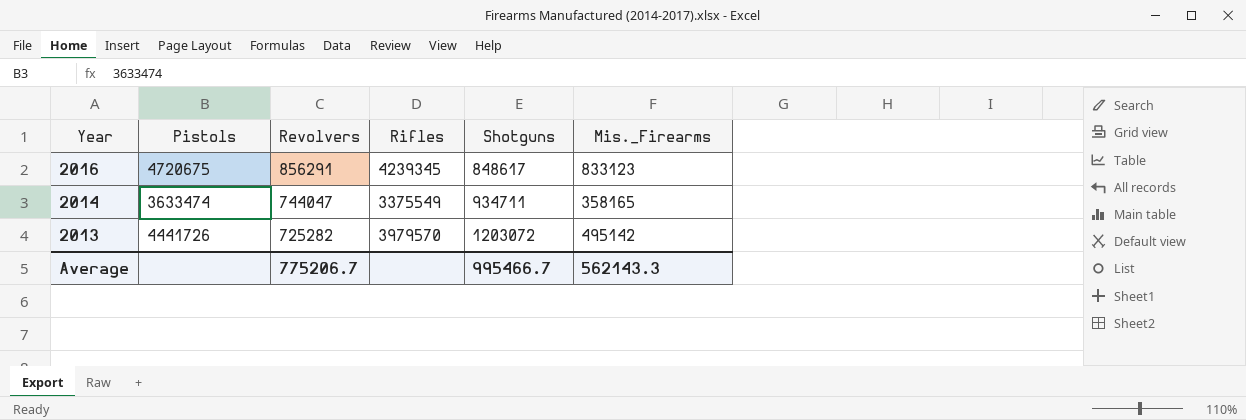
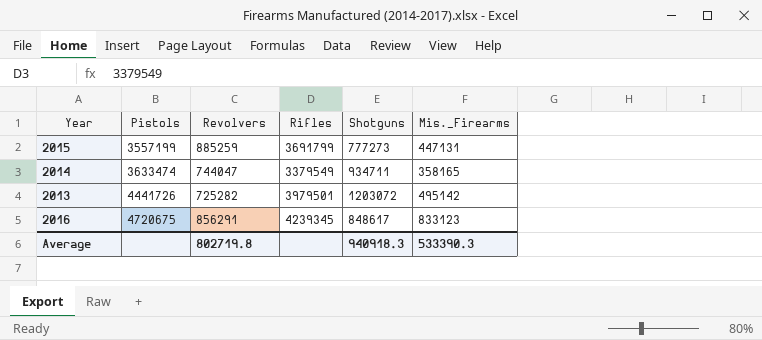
row order: Year descending -> Pistols ascending
row 2015: none -> 3557199 | 885259 | 3691799 | 777273 | 447131
2014 | Rifles: 3375549 -> 3379549
2013 | Rifles: 3979570 -> 3979501
Average | Revolvers: 775206.7 -> 802719.8
Average | Shotguns: 995466.7 -> 940918.3
Average | Mis._Firearms: 562143.3 -> 533390.3

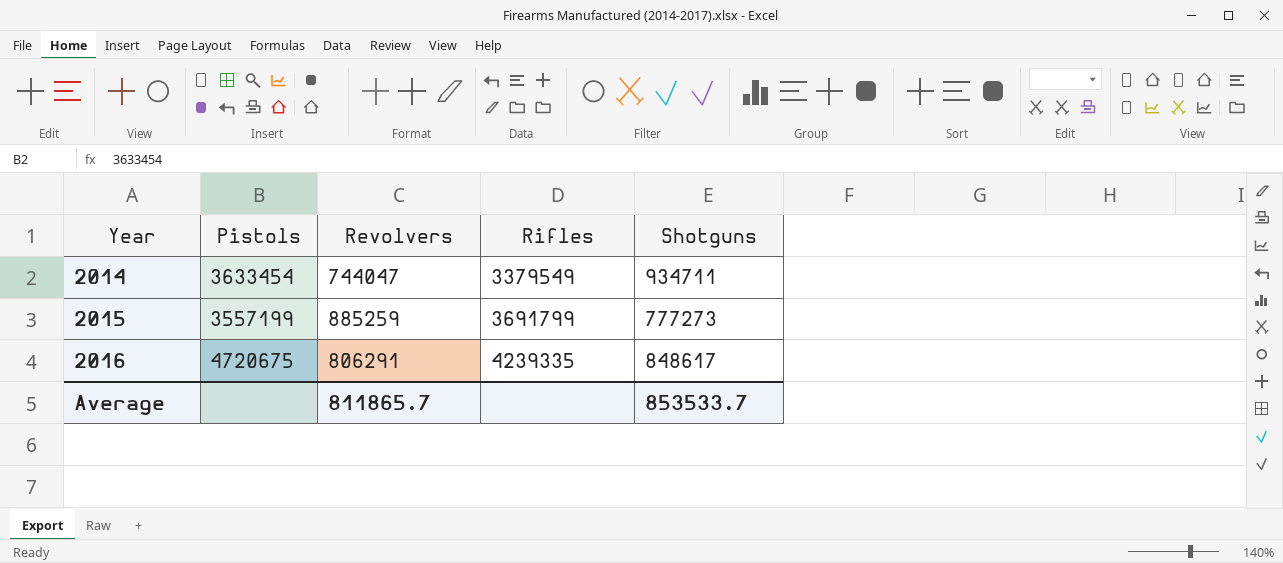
row order: Pistols ascending -> Year ascending
column Mis._Firearms | position: 6 -> none
row 2013: 4441726 | 725282 | 3979501 | 1203072 | 495142 -> none
2014 | Pistols: 3633474 -> 3633454
2016 | Revolvers: 856291 -> 806291
2016 | Rifles: 4239345 -> 4239335
Average | Revolvers: 802719.8 -> 811865.7
Average | Shotguns: 940918.3 -> 853533.7

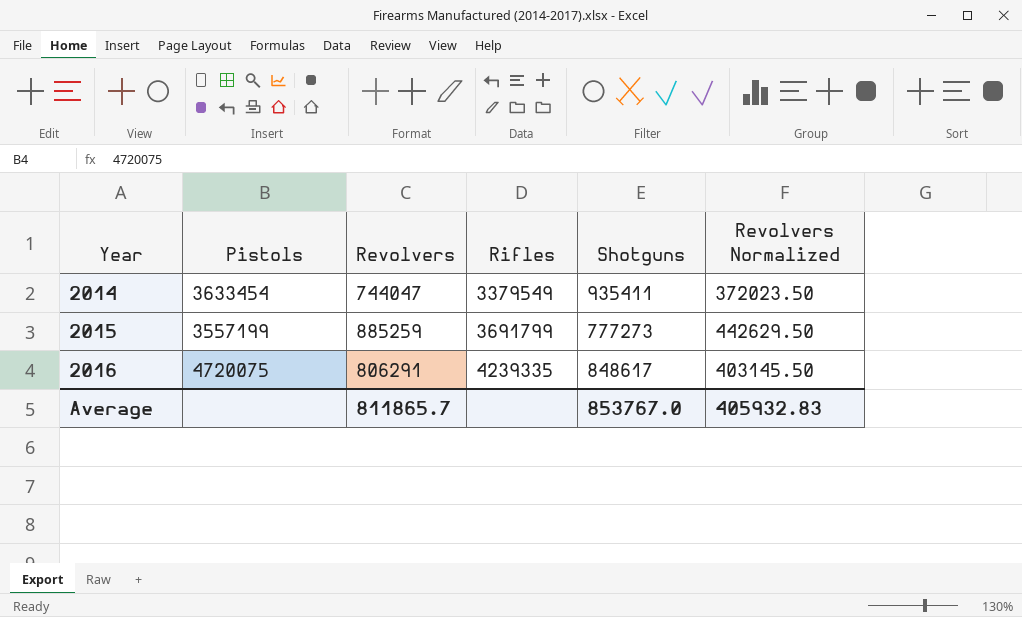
column Revolvers Normalized | formula: none -> [Revolvers] * 0.5
2014 | Shotguns: 934711 -> 935411
2016 | Pistols: 4720675 -> 4720075
Average | Shotguns: 853533.7 -> 853767.0

